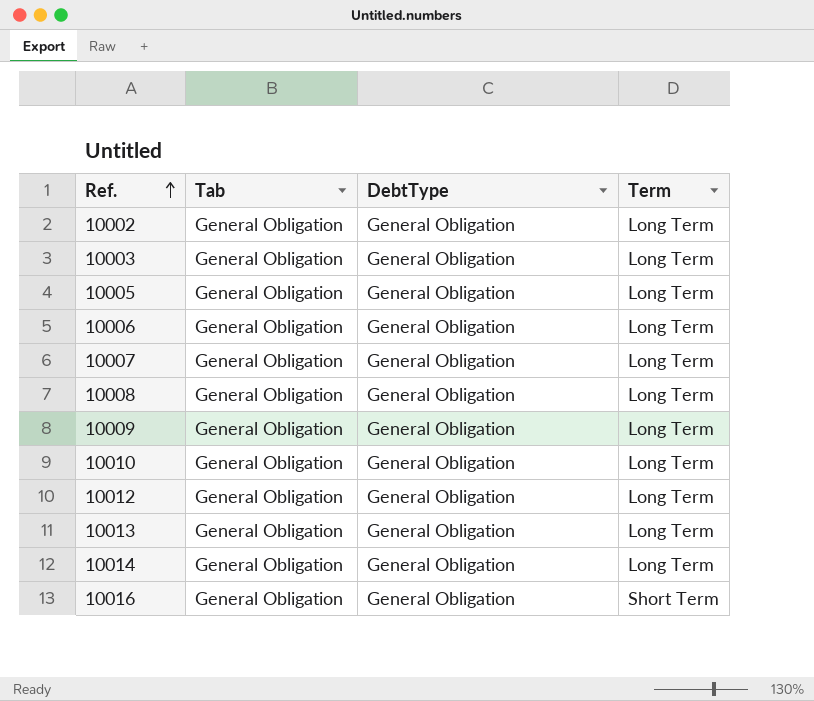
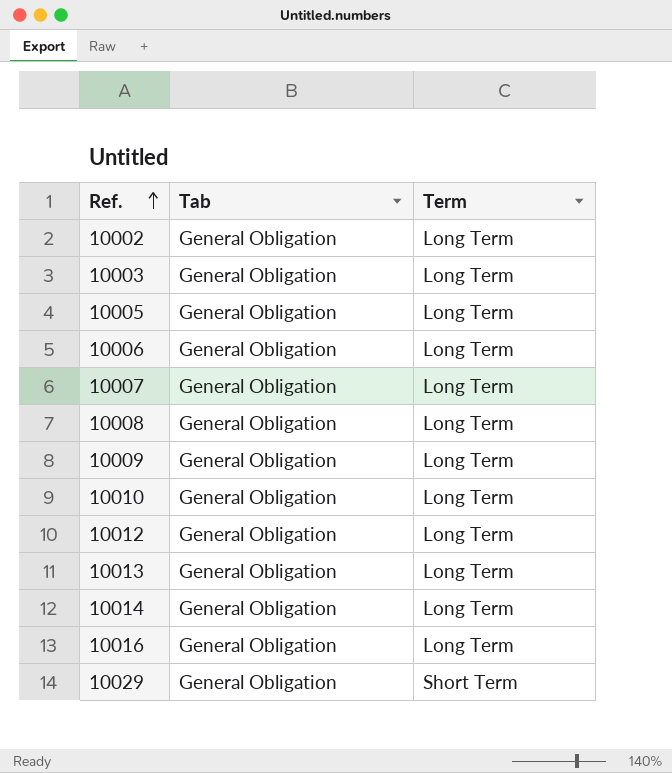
column DebtType | position: 3 -> none
10016 | Term: Short Term -> Long Term
row 10029: none -> General Obligation | Short Term

